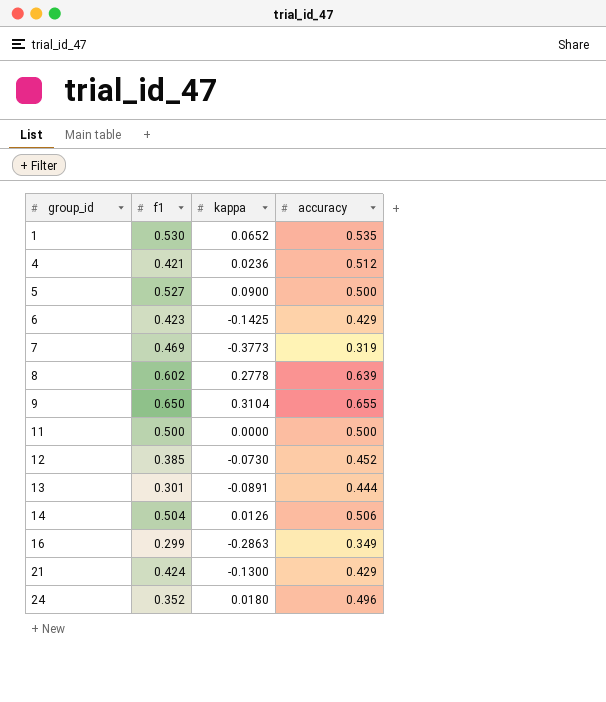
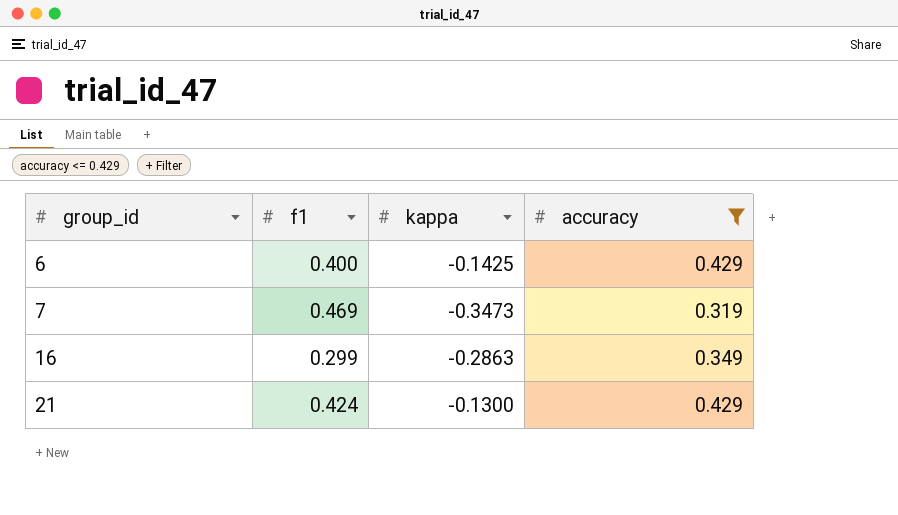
filter: none -> accuracy <= 0.429
6 | f1: 0.423 -> 0.400
7 | kappa: -0.3773 -> -0.3473

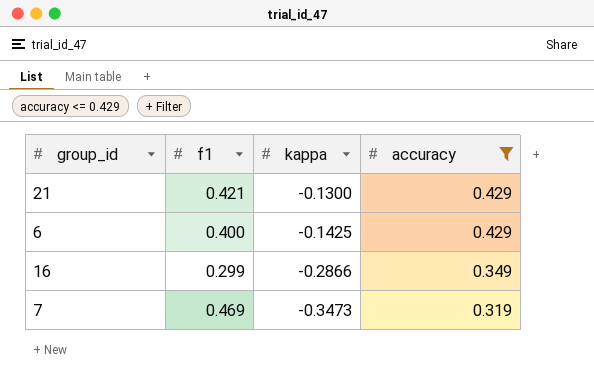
row order: group_id ascending -> kappa descending
21 | f1: 0.424 -> 0.421
16 | kappa: -0.2863 -> -0.2866

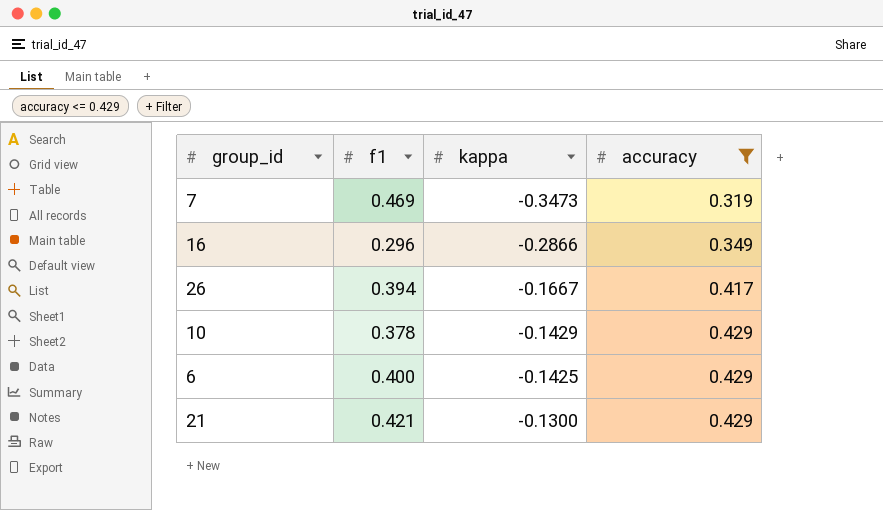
row order: kappa descending -> kappa ascending
16 | f1: 0.299 -> 0.296
row 26: none -> 0.394 | -0.1667 | 0.417
row 10: none -> 0.378 | -0.1429 | 0.429

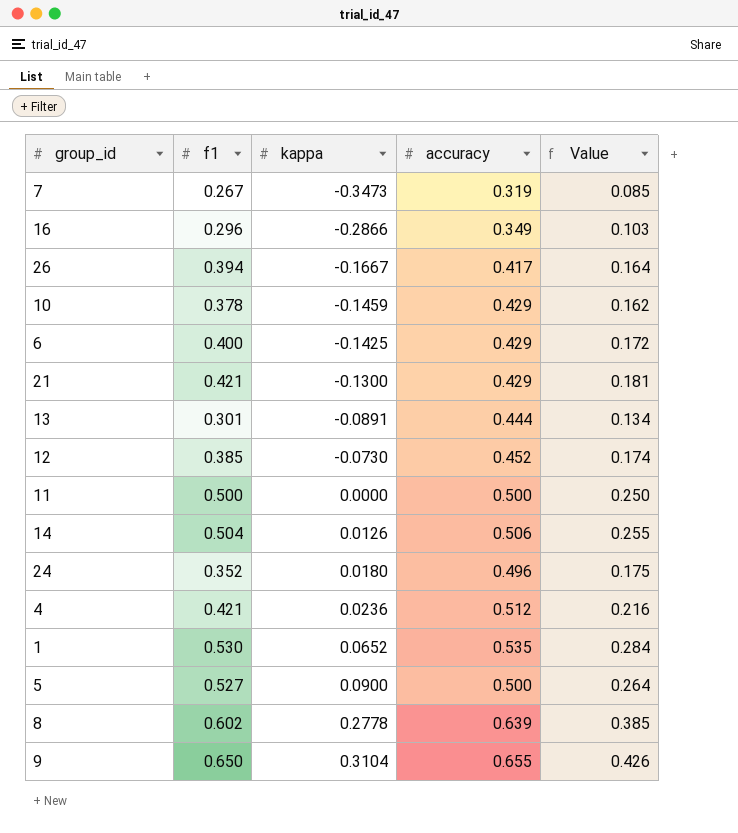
filter: accuracy <= 0.429 -> none
column Value | formula: none -> [f1] * [accuracy]
7 | f1: 0.469 -> 0.267
10 | kappa: -0.1429 -> -0.1459

